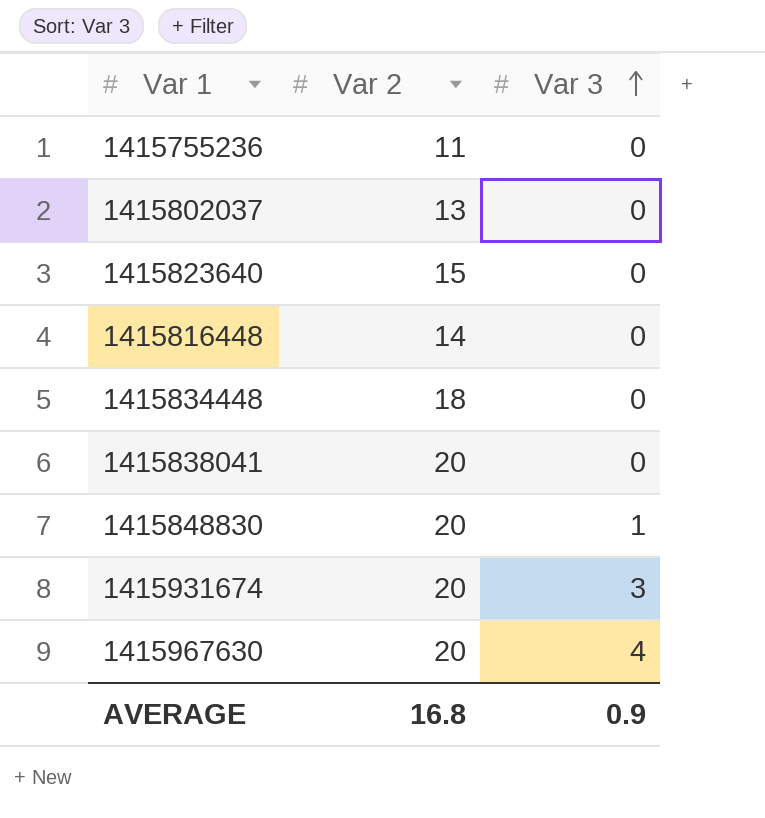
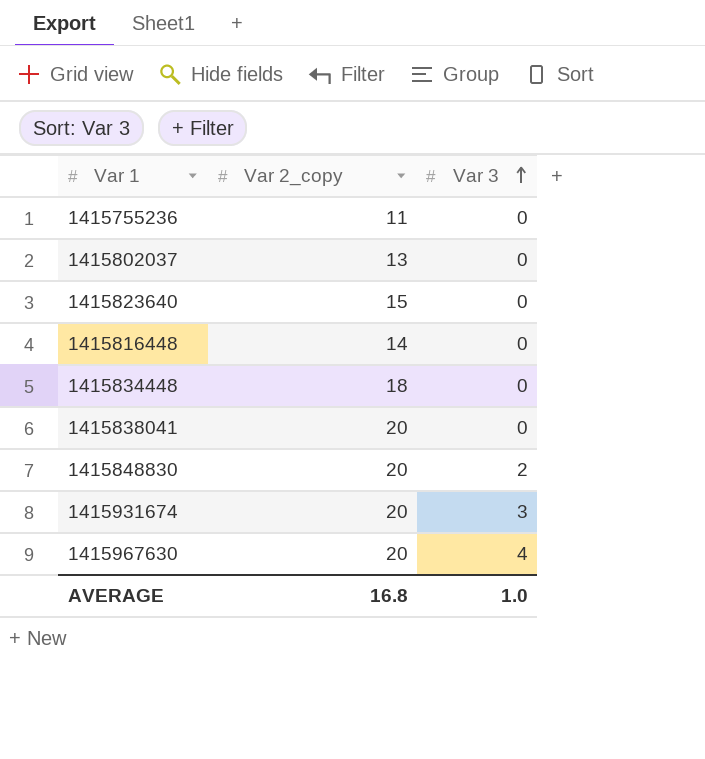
column name: Var 2 -> Var 2_copy
1415848830 | Var 3: 1 -> 2
AVERAGE | Var 3: 0.9 -> 1.0

